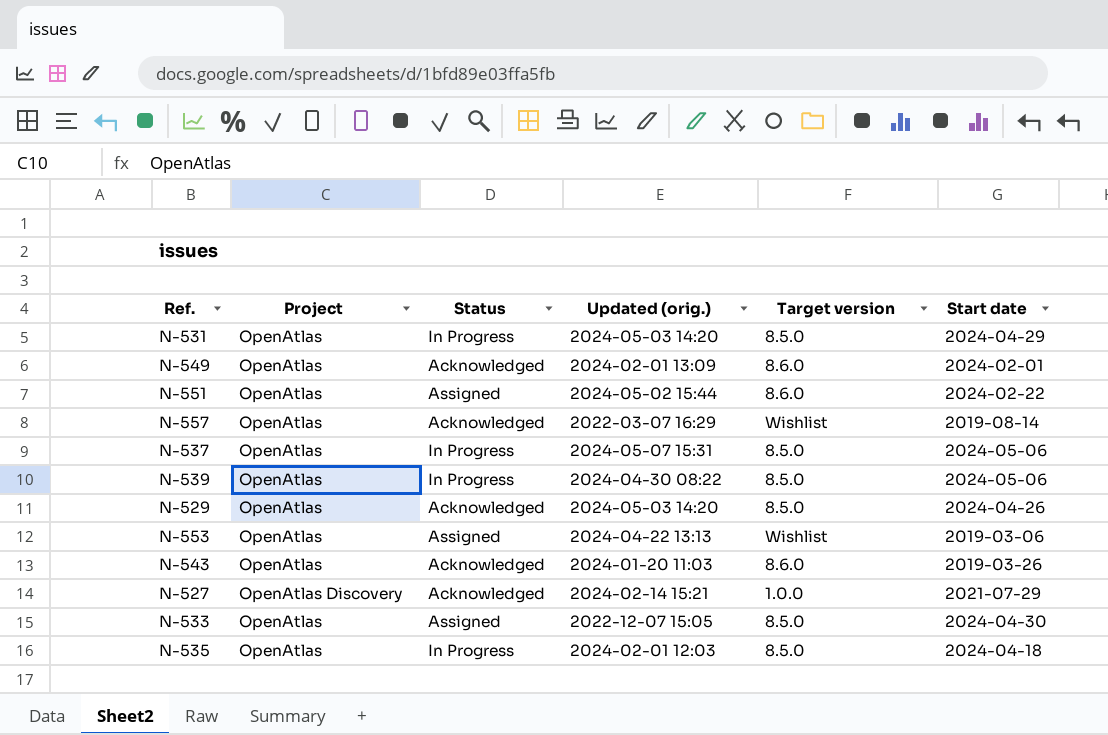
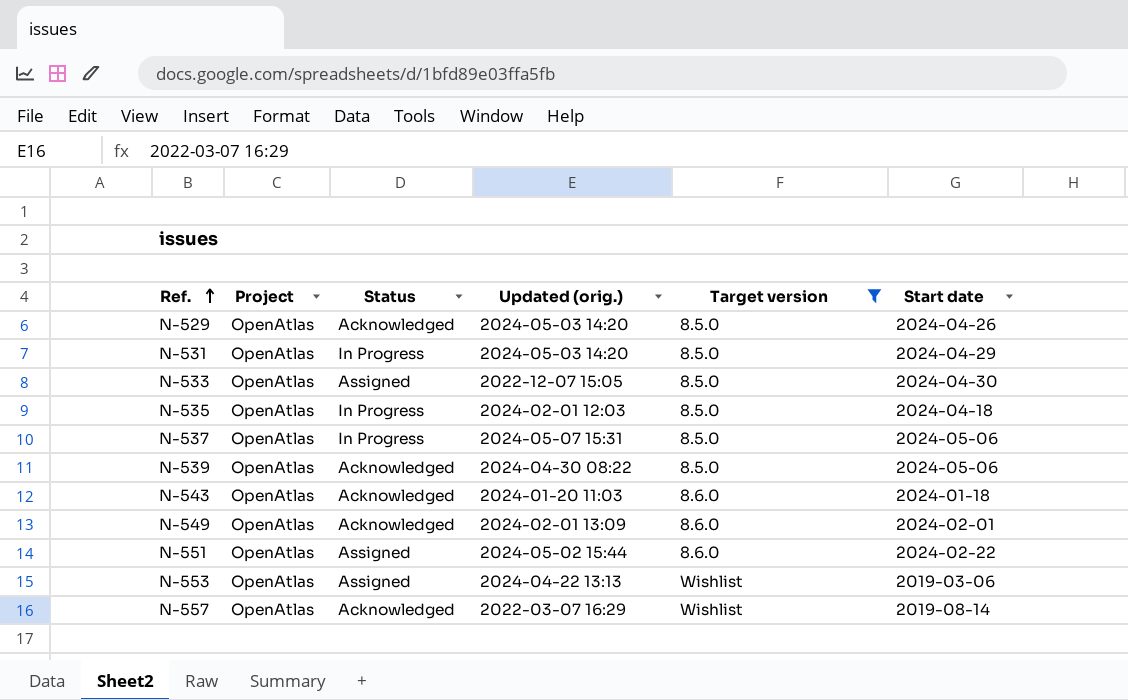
filter: none -> Target version != 1.0.0
row order: none -> Ref. ascending
N-539 | Status: In Progress -> Acknowledged
N-543 | Start date: 2019-03-26 -> 2024-01-18

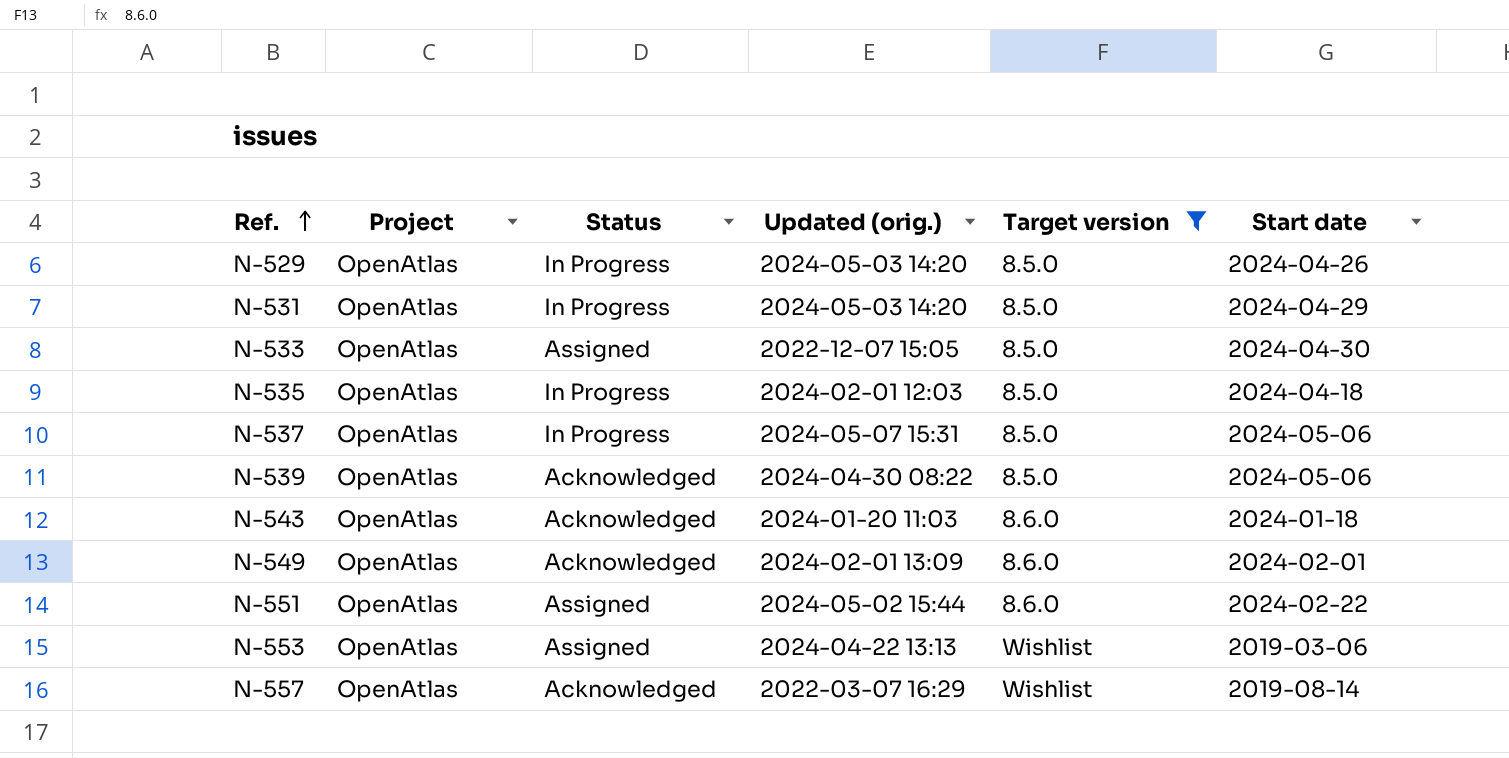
N-529 | Status: Acknowledged -> In Progress

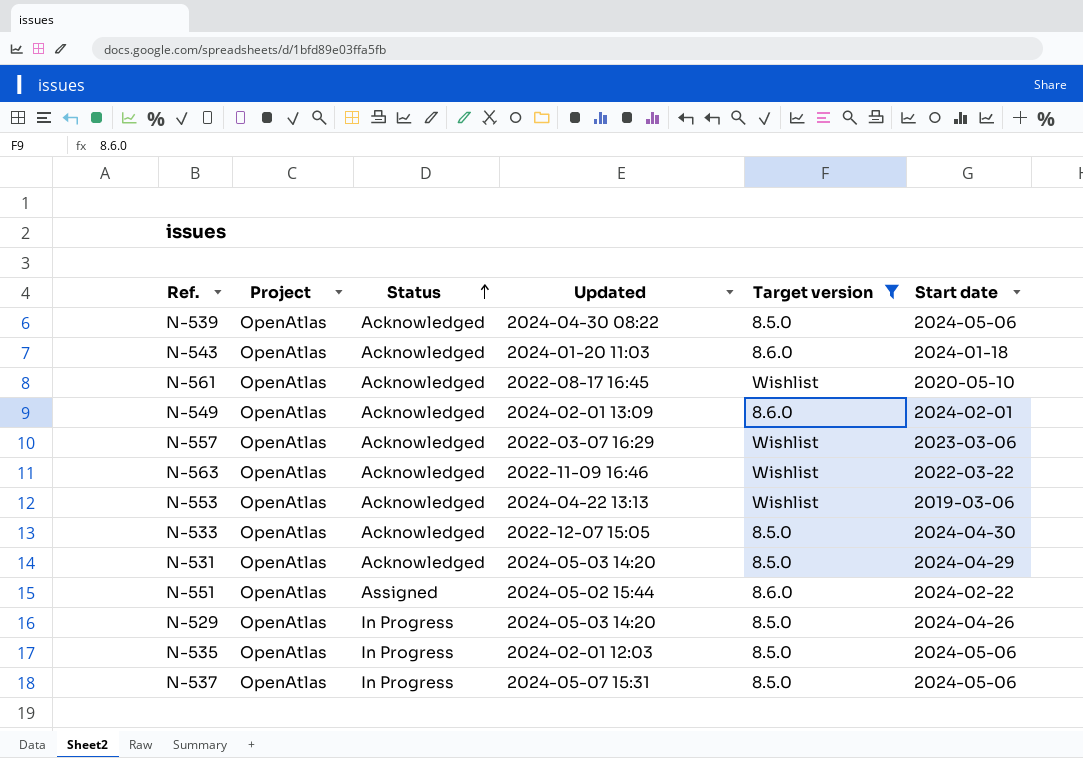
row order: Ref. ascending -> Status ascending
column name: Updated (orig.) -> Updated
row N-561: none -> OpenAtlas | Acknowledged | 2022-08-17 16:45 | Wishlist | 2020-05-10
N-557 | Start date: 2019-08-14 -> 2023-03-06
row N-563: none -> OpenAtlas | Acknowledged | 2022-11-09 16:46 | Wishlist | 2022-03-22
N-553 | Status: Assigned -> Acknowledged
N-533 | Status: Assigned -> Acknowledged
N-531 | Status: In Progress -> Acknowledged
N-535 | Start date: 2024-04-18 -> 2024-05-06

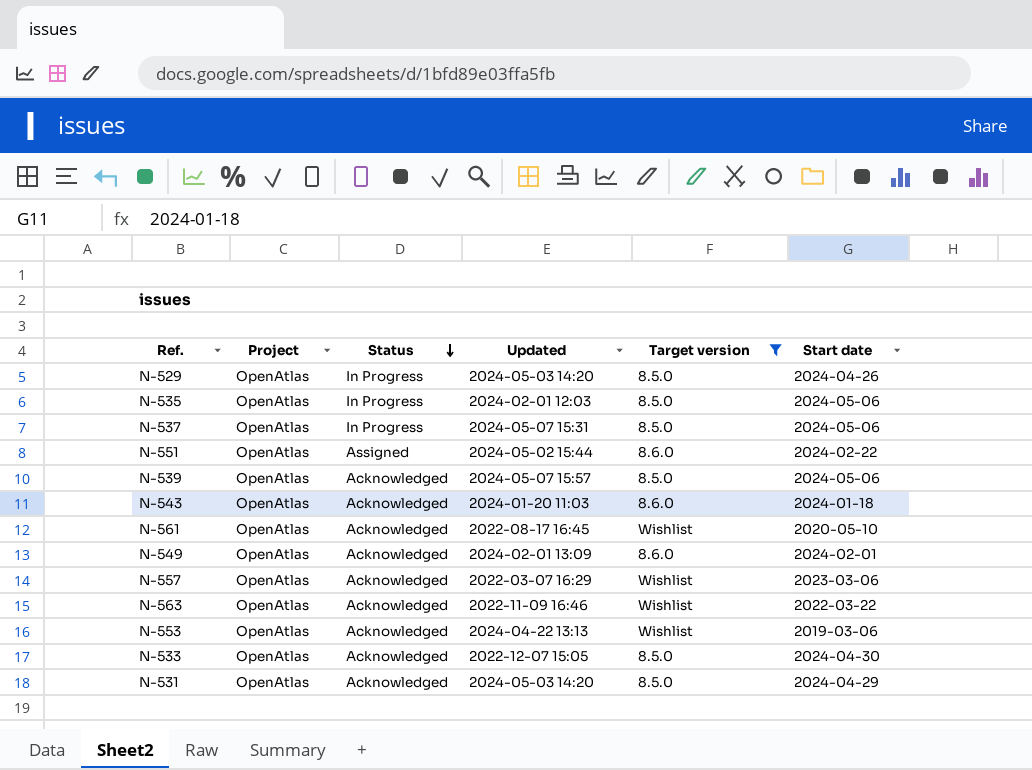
row order: Status ascending -> Status descending
N-539 | Updated: 2024-04-30 08:22 -> 2024-05-07 15:57

